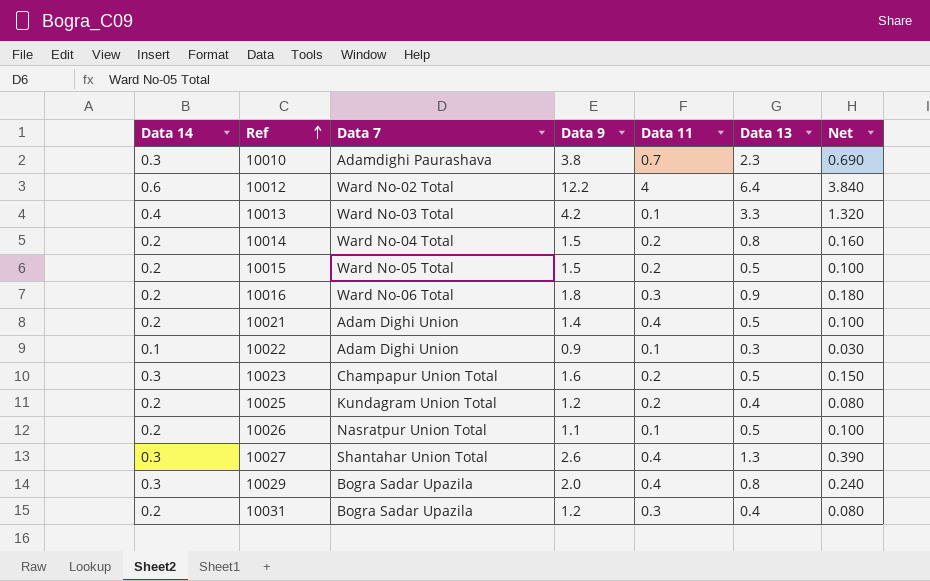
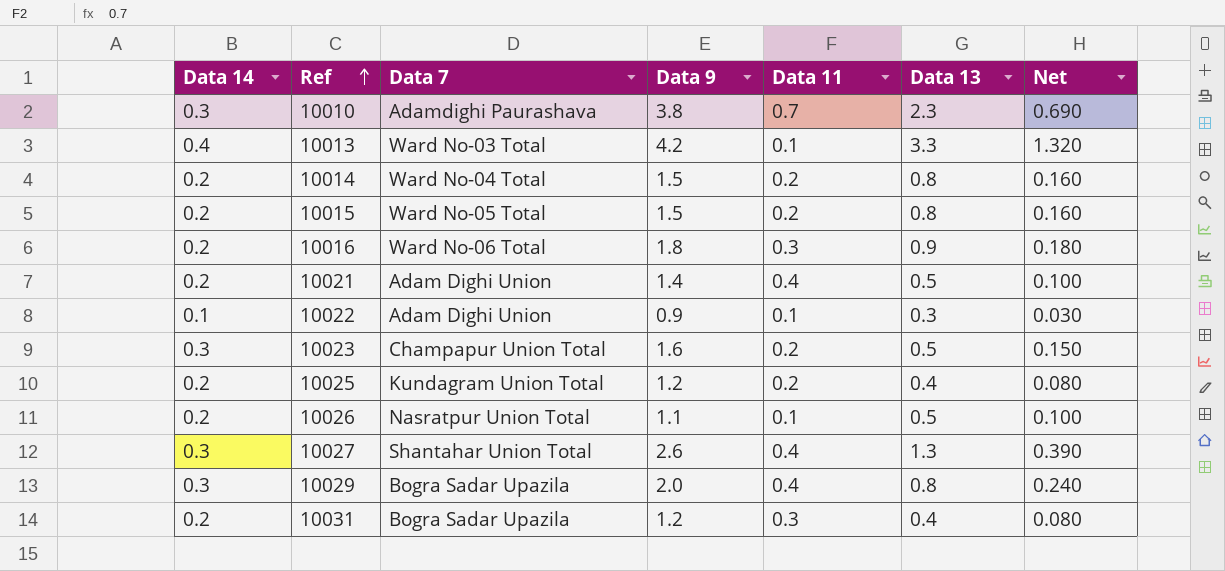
row 10012: 0.6 | Ward No-02 Total | 12.2 | 4 | 6.4 | 3.840 -> none
10015 | Data 13: 0.5 -> 0.8
10015 | Net: 0.100 -> 0.160

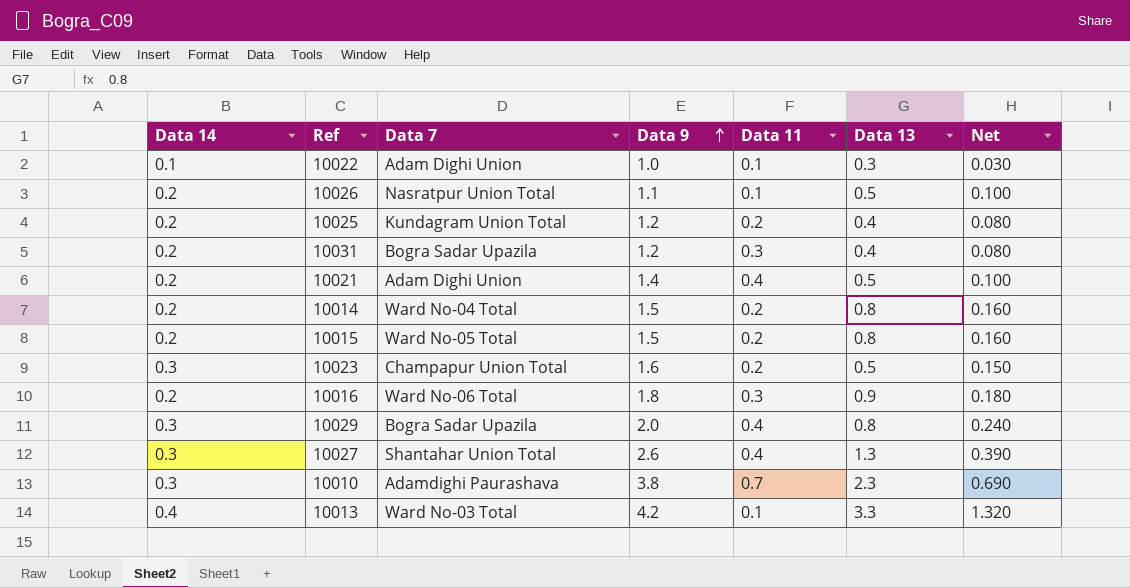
row order: Ref ascending -> Data 9 ascending
10022 | Data 9: 0.9 -> 1.0

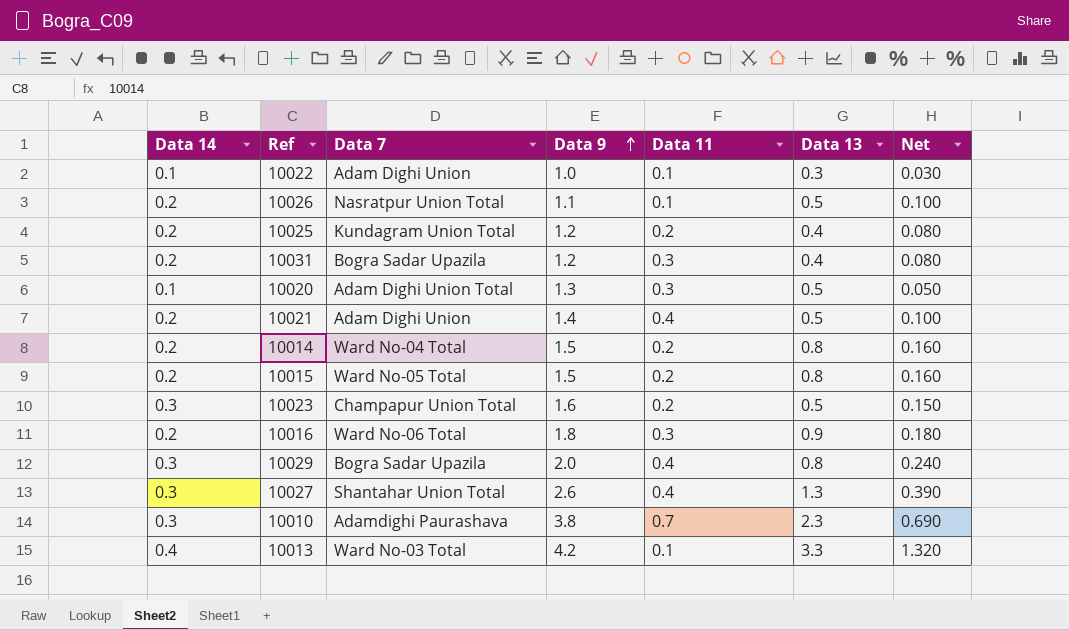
row 10020: none -> 0.1 | Adam Dighi Union Total | 1.3 | 0.3 | 0.5 | 0.050

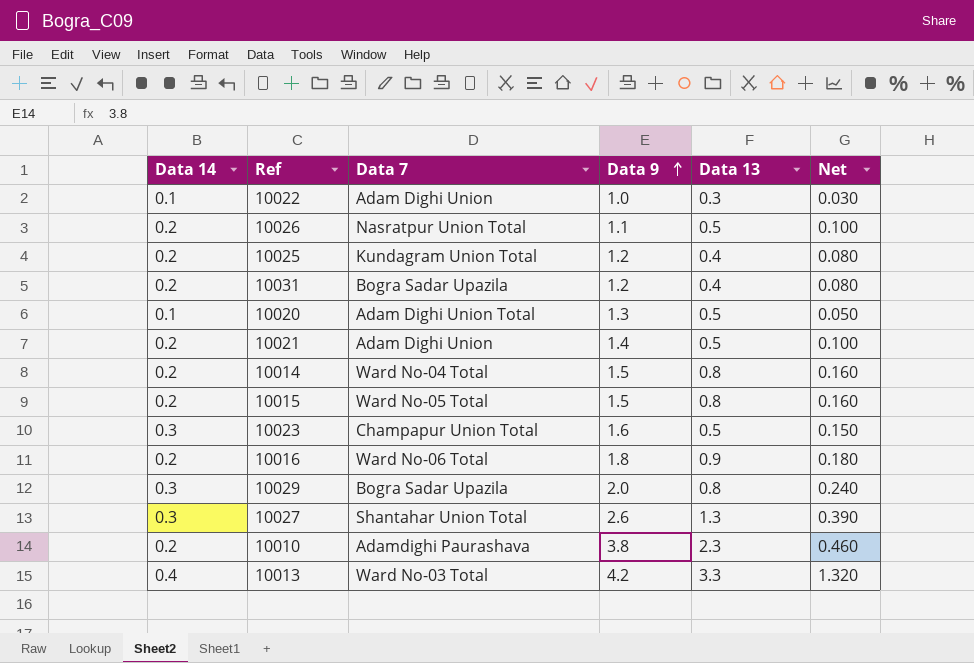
column Data 11 | position: 5 -> none
10010 | Data 14: 0.3 -> 0.2
10010 | Net: 0.690 -> 0.460

